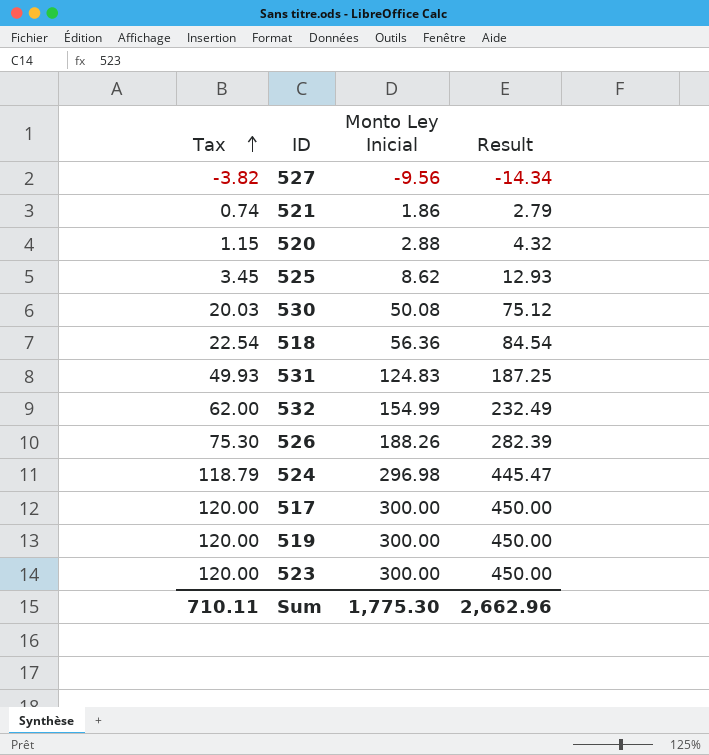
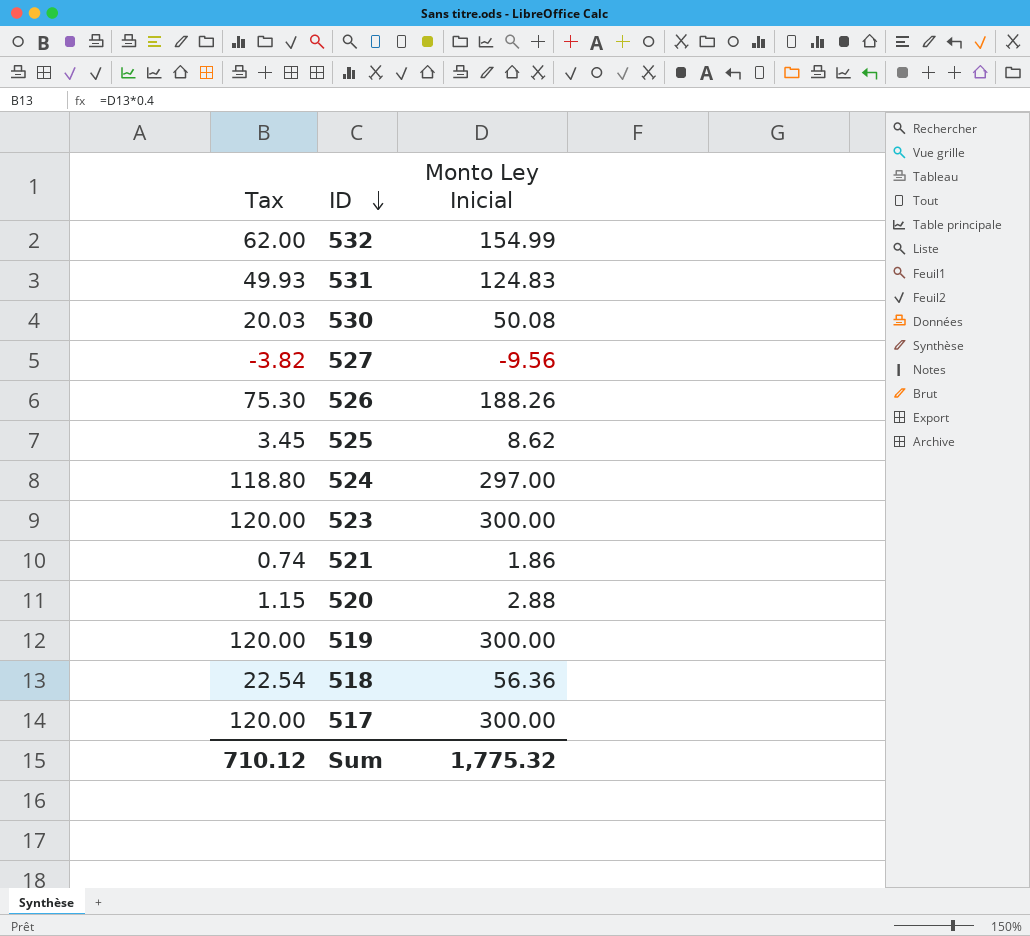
row order: Tax ascending -> ID descending
column Result | formula: [Monto Ley Inicial] * 1.5 -> none
524 | Tax: 118.79 -> 118.80
524 | Monto Ley Inicial: 296.98 -> 297.00
Sum | Tax: 710.11 -> 710.12
Sum | Monto Ley Inicial: 1,775.30 -> 1,775.32

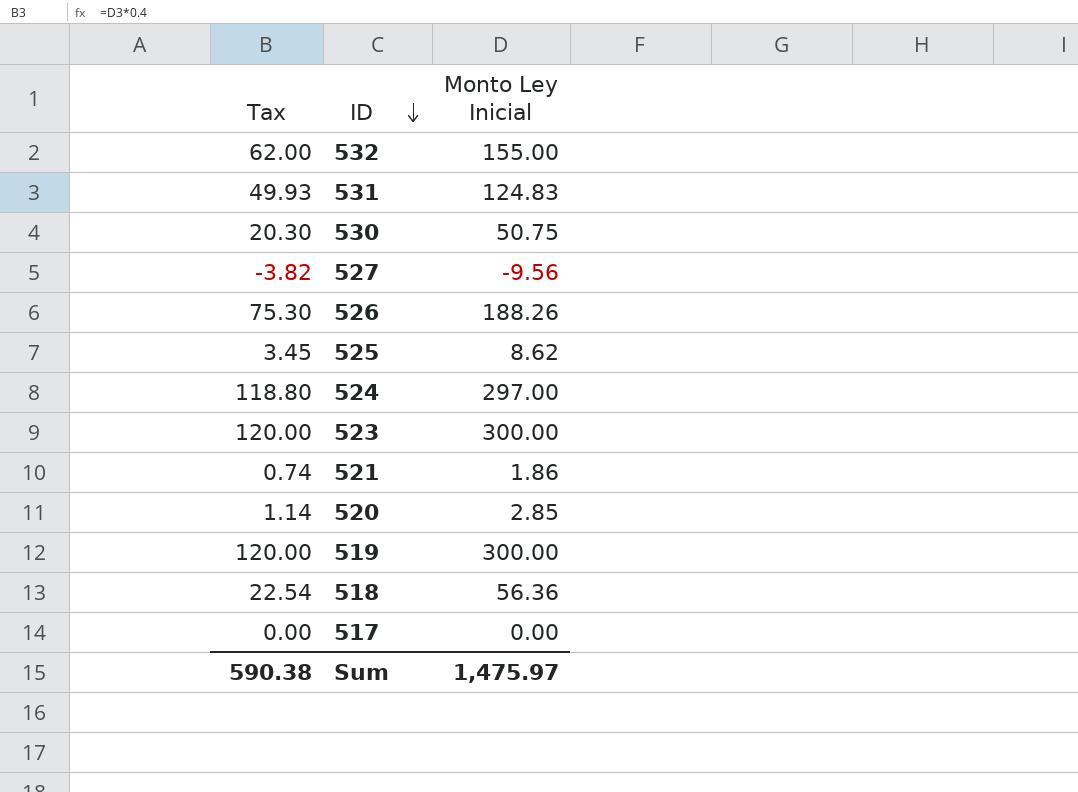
532 | Monto Ley Inicial: 154.99 -> 155.00
530 | Tax: 20.03 -> 20.30
530 | Monto Ley Inicial: 50.08 -> 50.75
520 | Tax: 1.15 -> 1.14
520 | Monto Ley Inicial: 2.88 -> 2.85
517 | Tax: 120.00 -> 0.00
517 | Monto Ley Inicial: 300.00 -> 0.00
Sum | Tax: 710.12 -> 590.38
Sum | Monto Ley Inicial: 1,775.32 -> 1,475.97

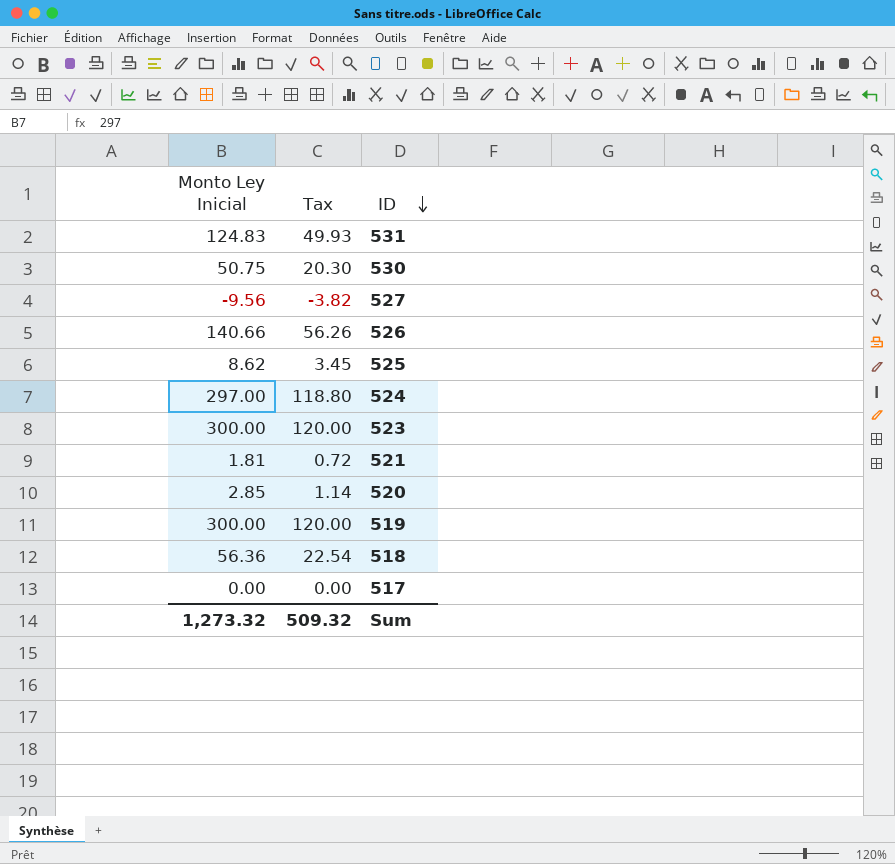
column Monto Ley Inicial | position: 3 -> 1
row 532: 62.00 | 155.00 -> none
526 | Monto Ley Inicial: 188.26 -> 140.66
526 | Tax: 75.30 -> 56.26
521 | Monto Ley Inicial: 1.86 -> 1.81
521 | Tax: 0.74 -> 0.72
Sum | Monto Ley Inicial: 1,475.97 -> 1,273.32
Sum | Tax: 590.38 -> 509.32

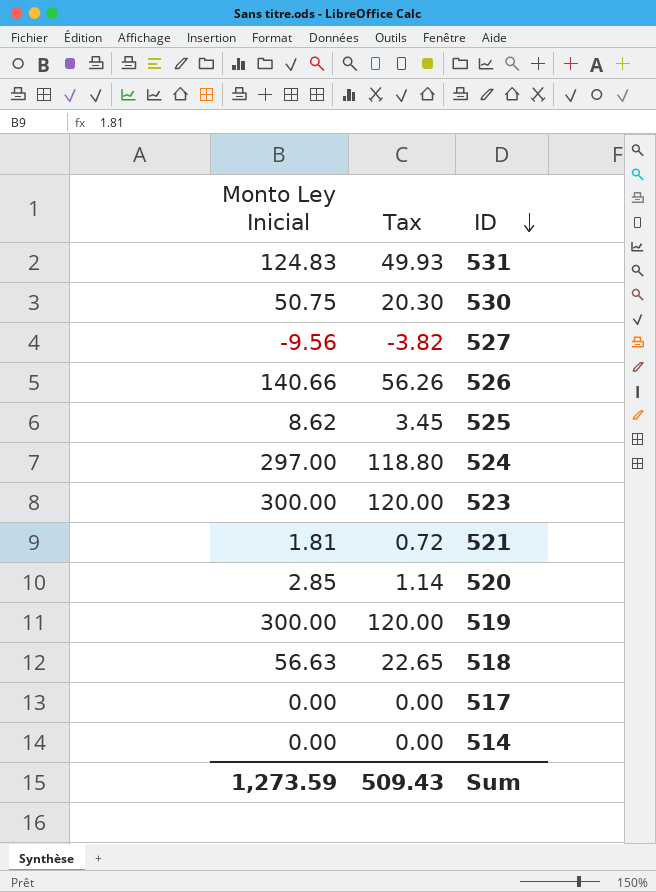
518 | Monto Ley Inicial: 56.36 -> 56.63
518 | Tax: 22.54 -> 22.65
row 514: none -> 0.00 | 0.00
Sum | Monto Ley Inicial: 1,273.32 -> 1,273.59
Sum | Tax: 509.32 -> 509.43

